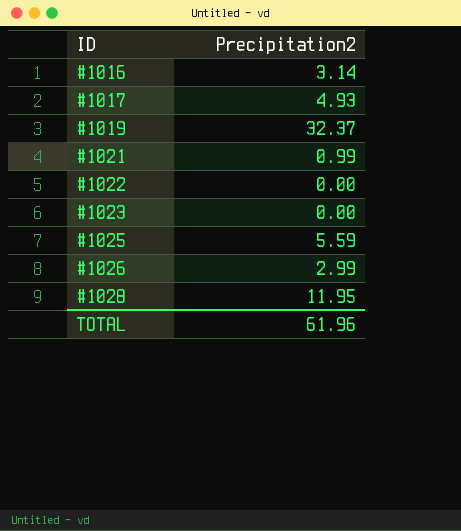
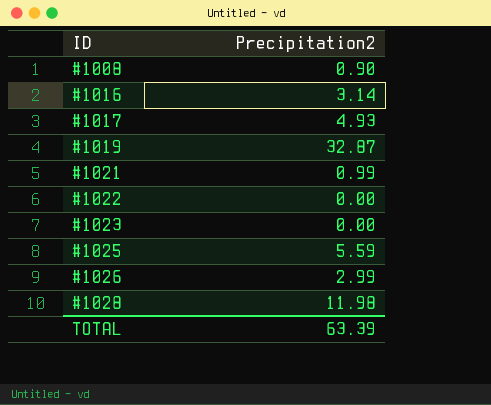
row #1008: none -> 0.90
#1019 | Precipitation2: 32.37 -> 32.87
#1028 | Precipitation2: 11.95 -> 11.98
TOTAL | Precipitation2: 61.96 -> 63.39

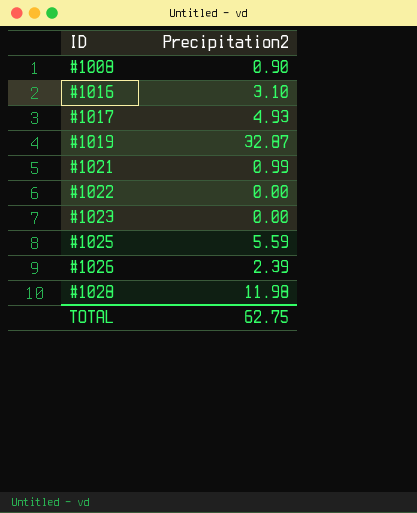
#1016 | Precipitation2: 3.14 -> 3.10
#1026 | Precipitation2: 2.99 -> 2.39
TOTAL | Precipitation2: 63.39 -> 62.75

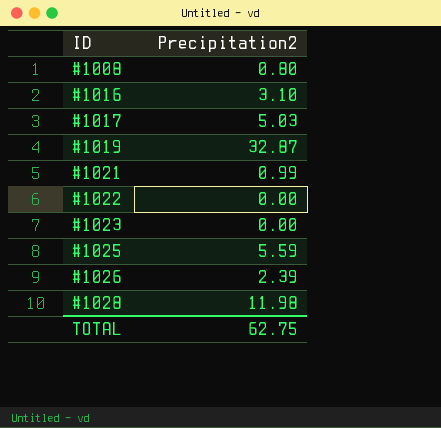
#1008 | Precipitation2: 0.90 -> 0.80
#1017 | Precipitation2: 4.93 -> 5.03

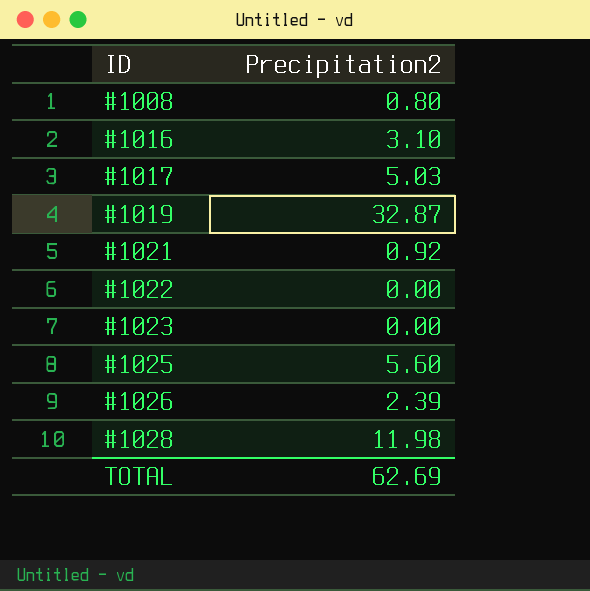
#1021 | Precipitation2: 0.99 -> 0.92
#1025 | Precipitation2: 5.59 -> 5.60
TOTAL | Precipitation2: 62.75 -> 62.69

